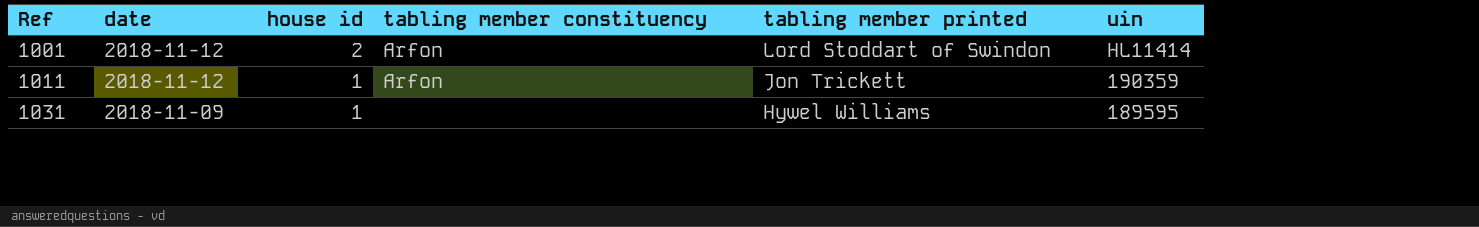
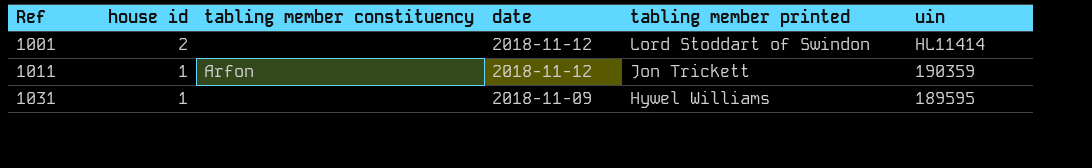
column date | position: 2 -> 4
1001 | tabling member constituency: Arfon -> none

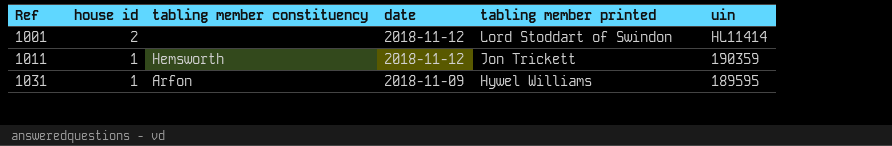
1011 | tabling member constituency: Arfon -> Hemsworth
1031 | tabling member constituency: none -> Arfon

